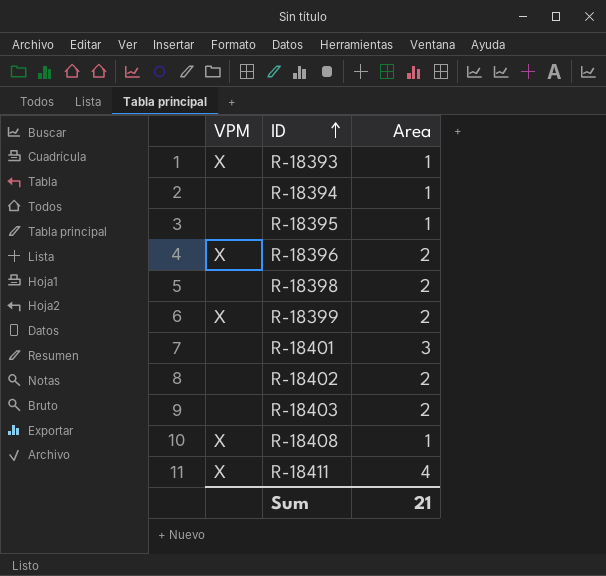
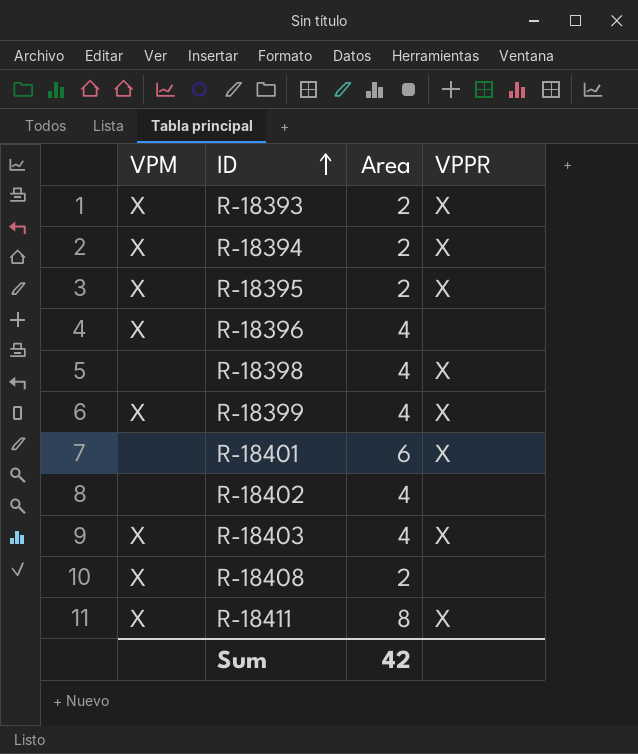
column VPPR | position: none -> 4
R-18393 | Area: 1 -> 2
R-18394 | VPM: none -> X
R-18394 | Area: 1 -> 2
R-18395 | VPM: none -> X
R-18395 | Area: 1 -> 2
R-18396 | Area: 2 -> 4
R-18398 | Area: 2 -> 4
R-18399 | Area: 2 -> 4
R-18401 | Area: 3 -> 6
R-18402 | Area: 2 -> 4
R-18403 | VPM: none -> X
R-18403 | Area: 2 -> 4
R-18408 | Area: 1 -> 2
R-18411 | Area: 4 -> 8
Sum | Area: 21 -> 42

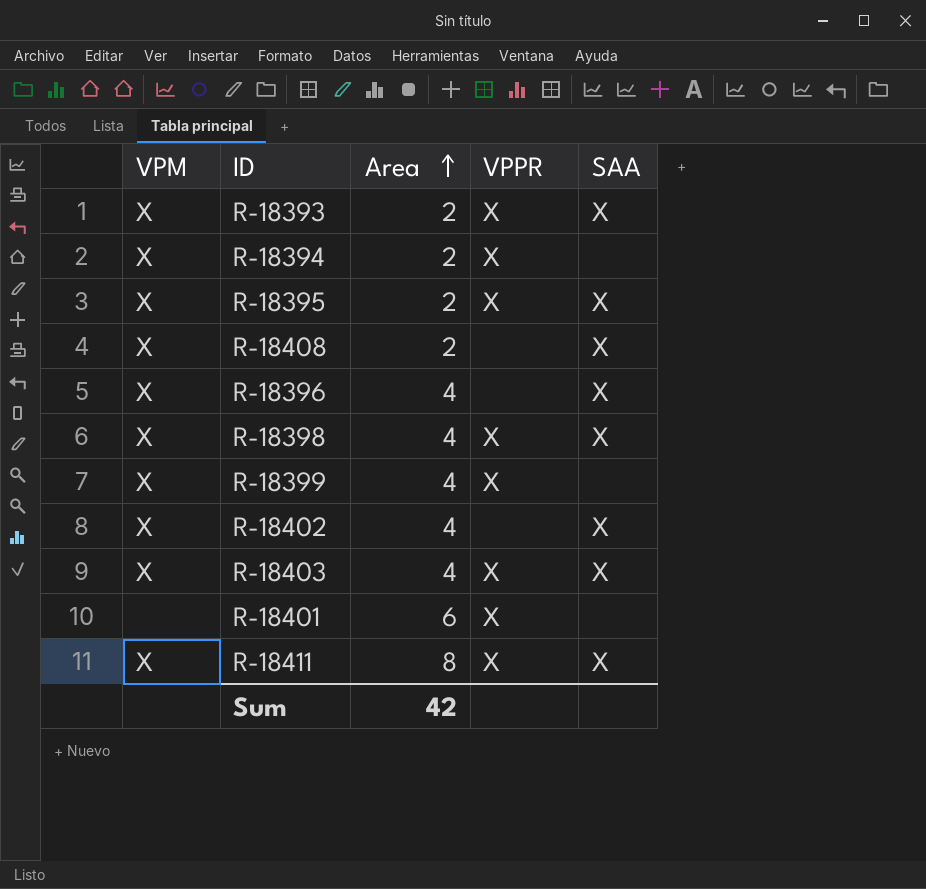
row order: ID ascending -> Area ascending
column SAA | position: none -> 5
R-18398 | VPM: none -> X
R-18402 | VPM: none -> X

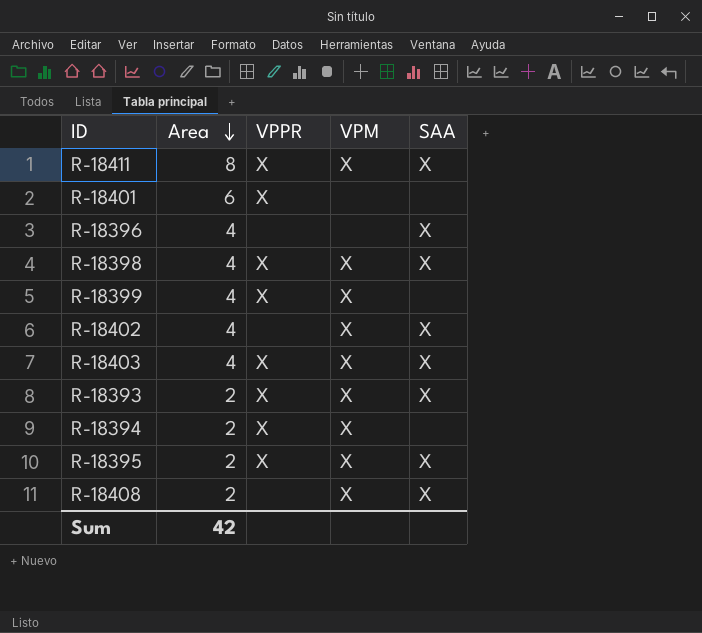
row order: Area ascending -> Area descending
column VPM | position: 1 -> 4
R-18396 | VPM: X -> none

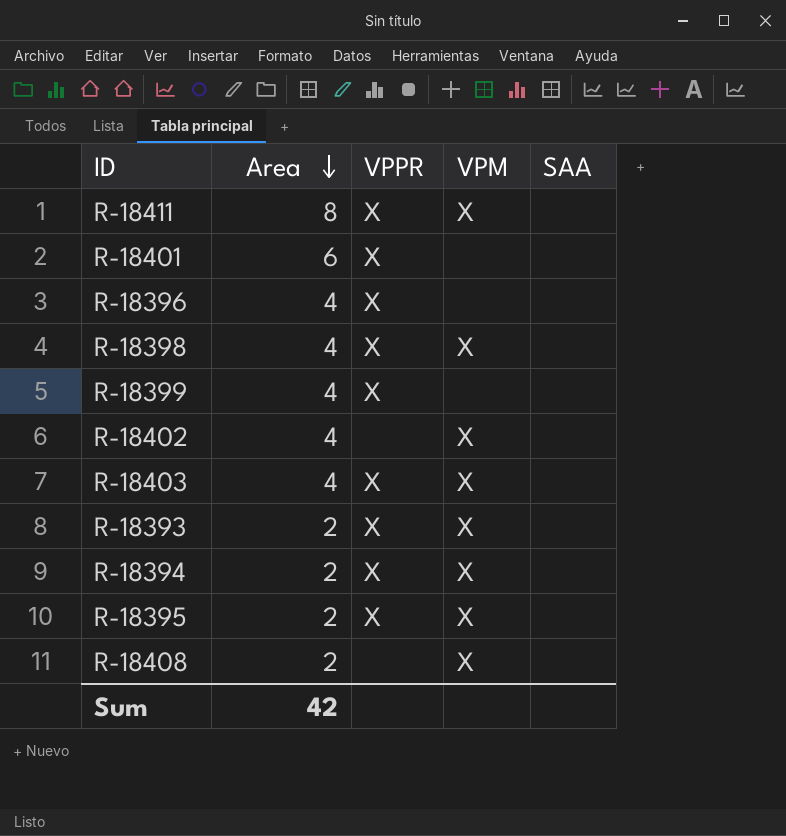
R-18411 | SAA: X -> none
R-18396 | VPPR: none -> X
R-18396 | SAA: X -> none
R-18398 | SAA: X -> none
R-18399 | VPM: X -> none
R-18402 | SAA: X -> none
R-18403 | SAA: X -> none
R-18393 | SAA: X -> none
R-18395 | SAA: X -> none
R-18408 | SAA: X -> none

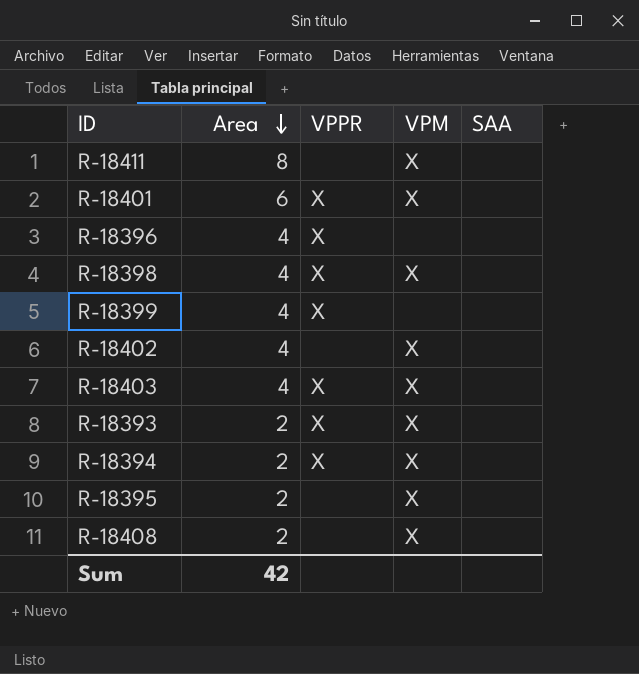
R-18411 | VPPR: X -> none
R-18401 | VPM: none -> X
R-18395 | VPPR: X -> none

